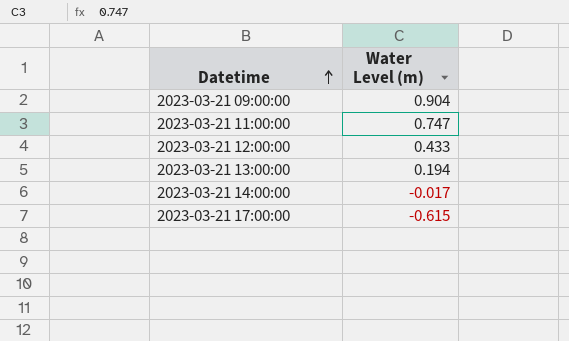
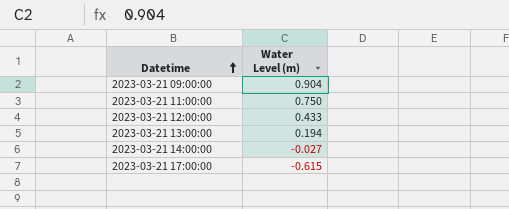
2023-03-21 11:00:00 | Water Level (m): 0.747 -> 0.750
2023-03-21 14:00:00 | Water Level (m): -0.017 -> -0.027

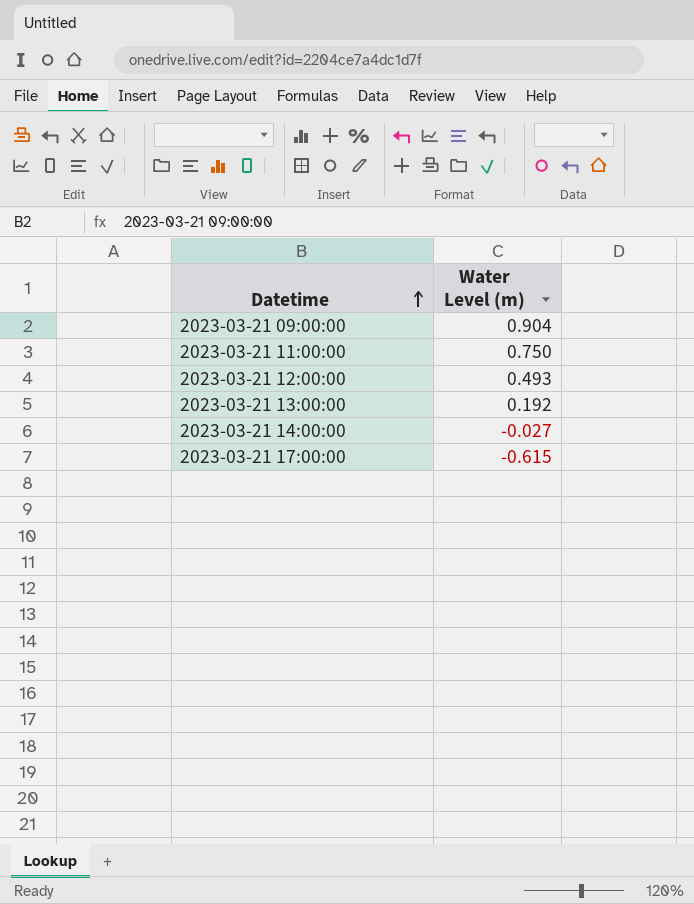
2023-03-21 12:00:00 | Water Level (m): 0.433 -> 0.493
2023-03-21 13:00:00 | Water Level (m): 0.194 -> 0.192

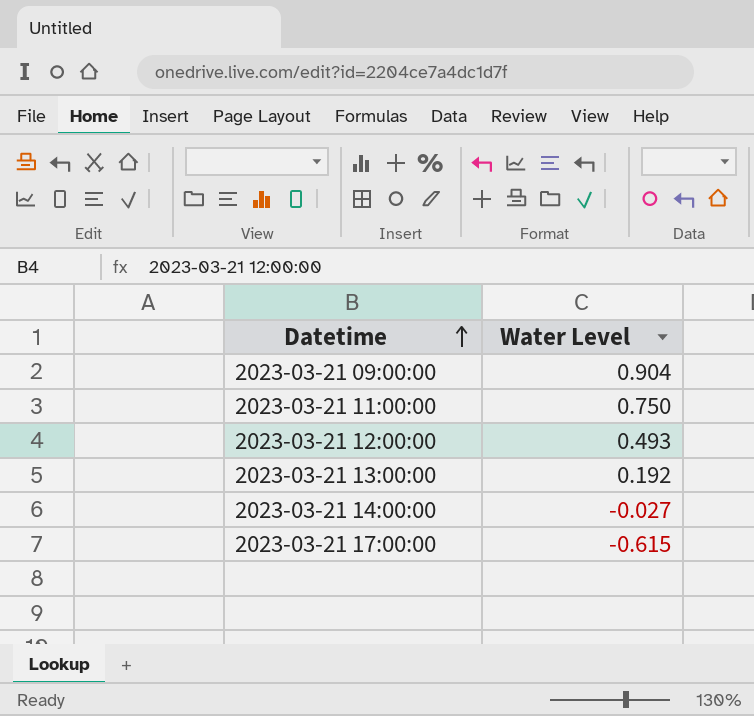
column name: Water Level (m) -> Water Level

